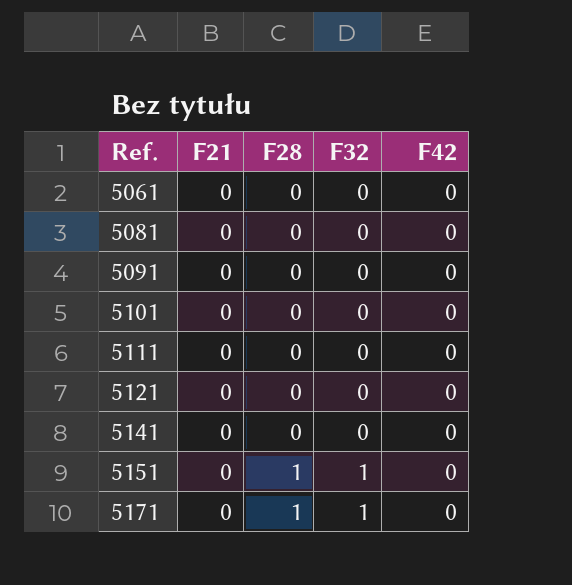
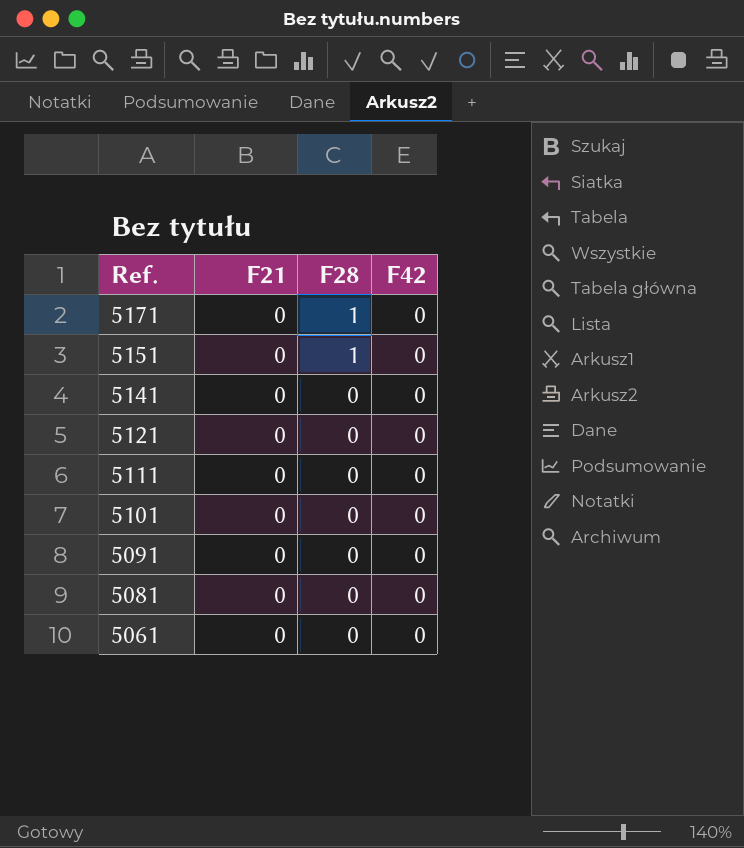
row order: Ref. ascending -> Ref. descending
column F32 | position: 4 -> none

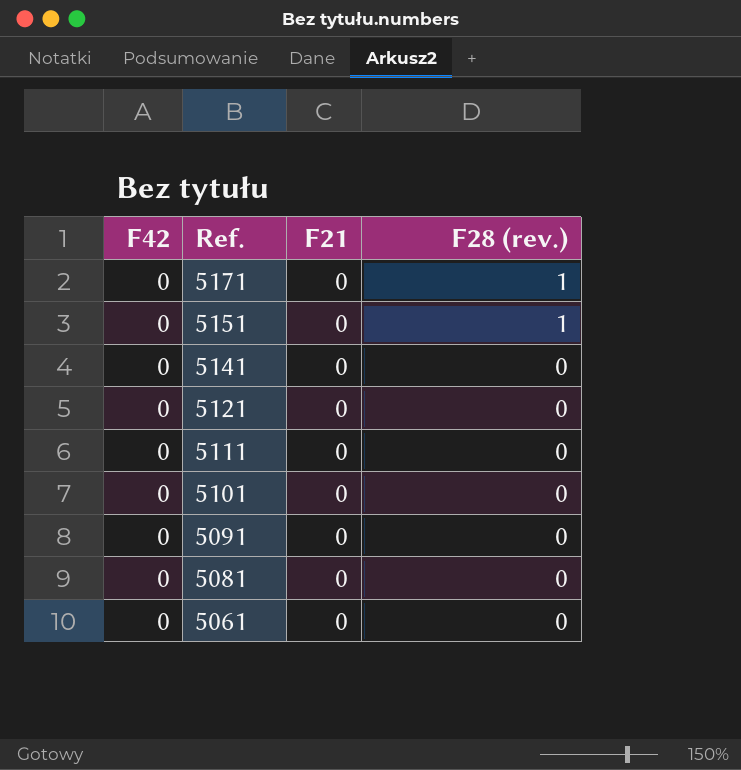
column F42 | position: 4 -> 1
column name: F28 -> F28 (rev.)

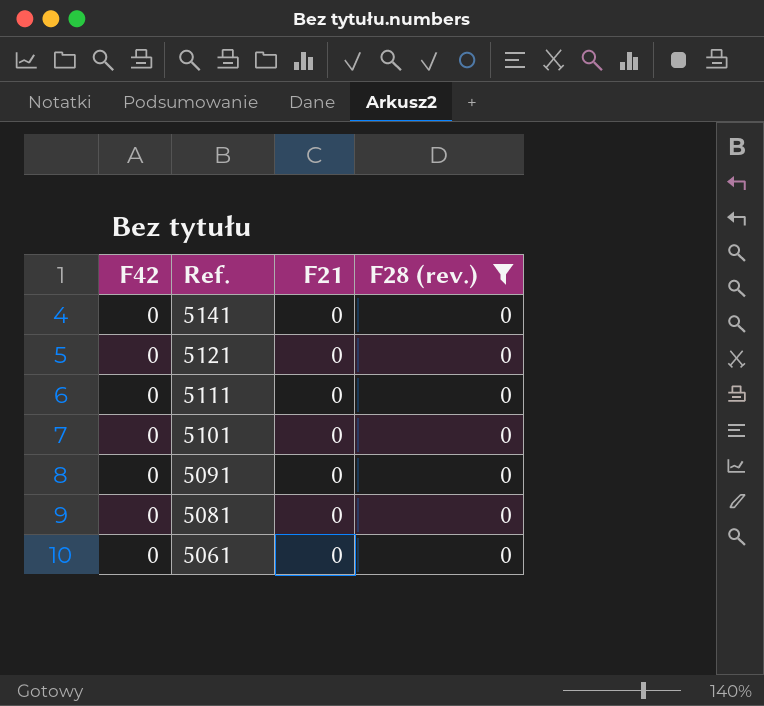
filter: none -> F28 (rev.) = 0

